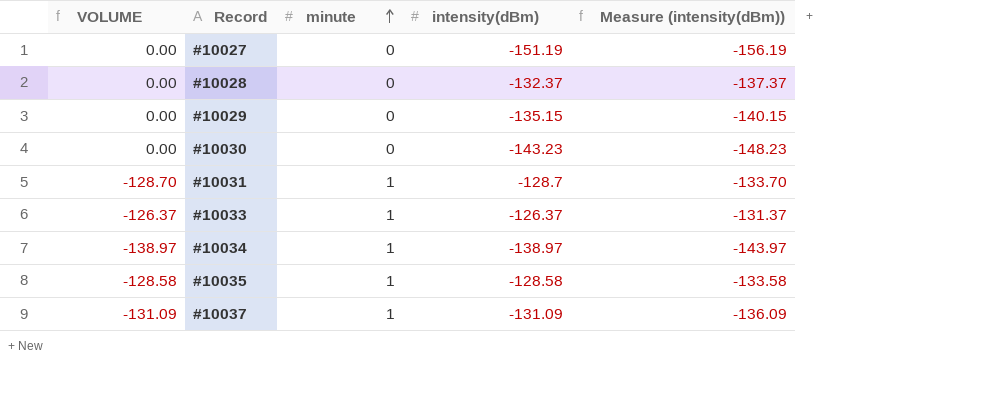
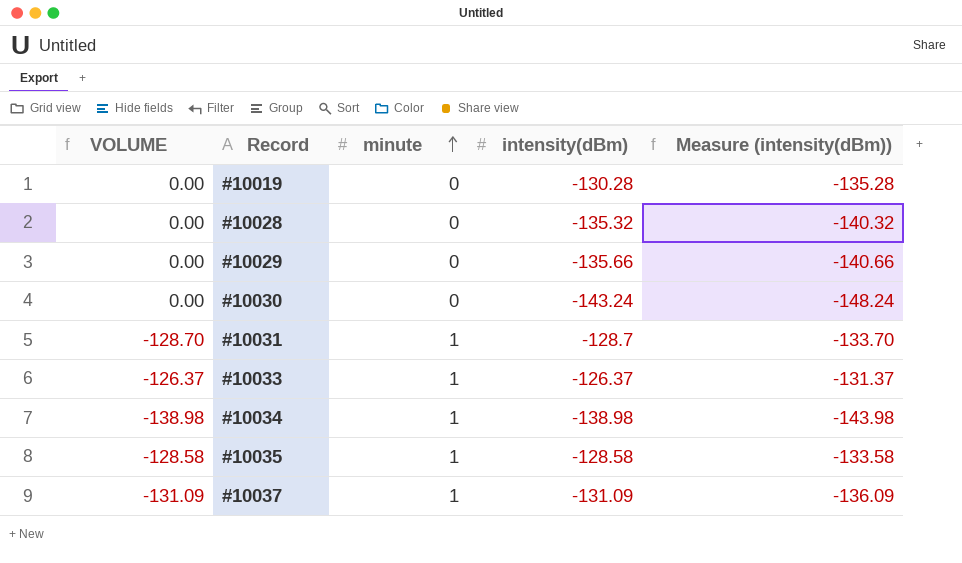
row #10027: 0.00 | 0 | -151.19 | -156.19 -> none
row #10019: none -> 0.00 | 0 | -130.28 | -135.28
#10028 | intensity(dBm): -132.37 -> -135.32
#10028 | Measure (intensity(dBm)): -137.37 -> -140.32
#10029 | intensity(dBm): -135.15 -> -135.66
#10029 | Measure (intensity(dBm)): -140.15 -> -140.66
#10030 | intensity(dBm): -143.23 -> -143.24
#10030 | Measure (intensity(dBm)): -148.23 -> -148.24
#10034 | VOLUME: -138.97 -> -138.98
#10034 | intensity(dBm): -138.97 -> -138.98
#10034 | Measure (intensity(dBm)): -143.97 -> -143.98

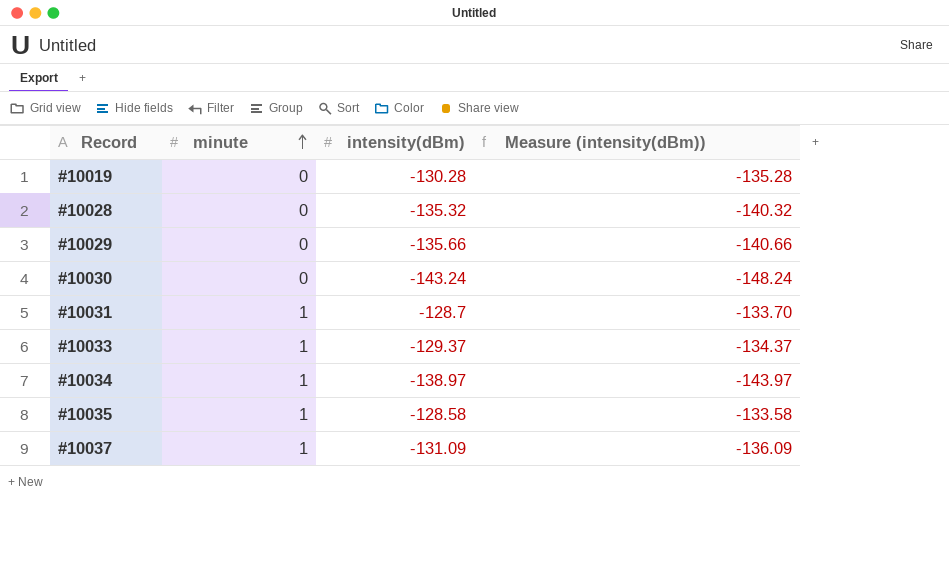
column VOLUME | formula: [minute] * [intensity(dBm)] -> none
#10033 | intensity(dBm): -126.37 -> -129.37
#10033 | Measure (intensity(dBm)): -131.37 -> -134.37
#10034 | intensity(dBm): -138.98 -> -138.97
#10034 | Measure (intensity(dBm)): -143.98 -> -143.97

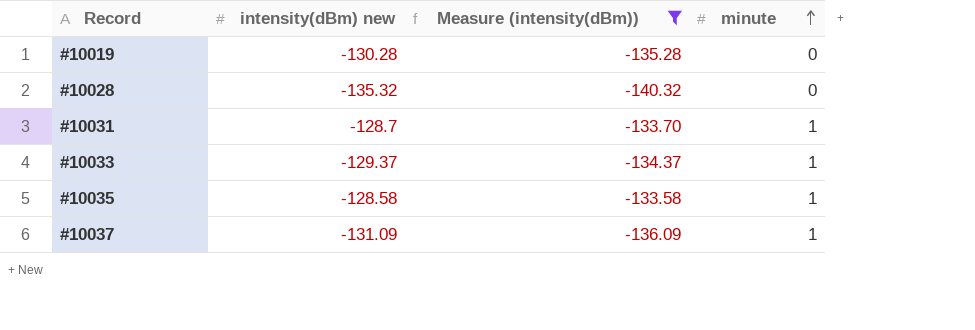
filter: none -> Measure (intensity(dBm)) >= -140.32
column name: intensity(dBm) -> intensity(dBm) new
column minute | position: 2 -> 4

